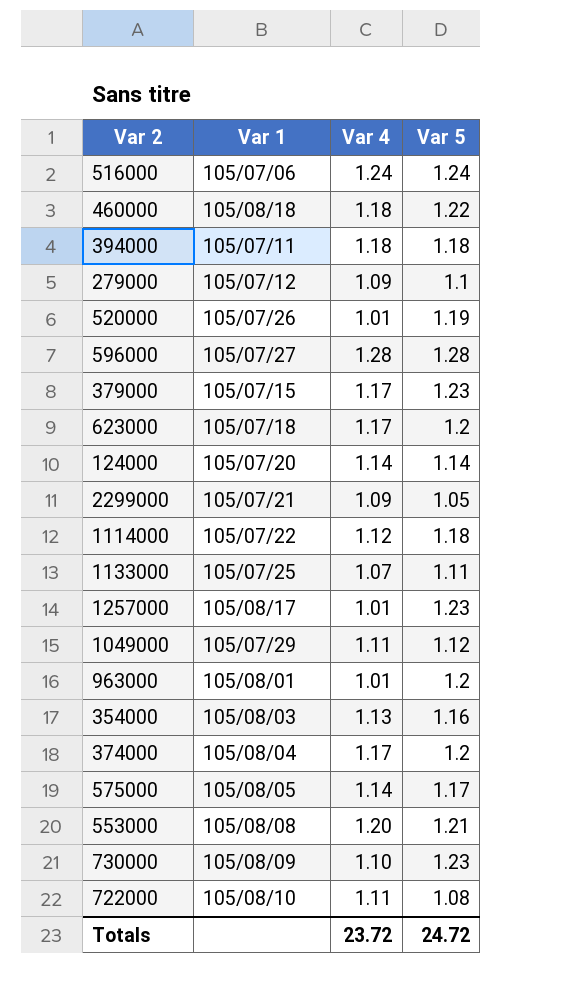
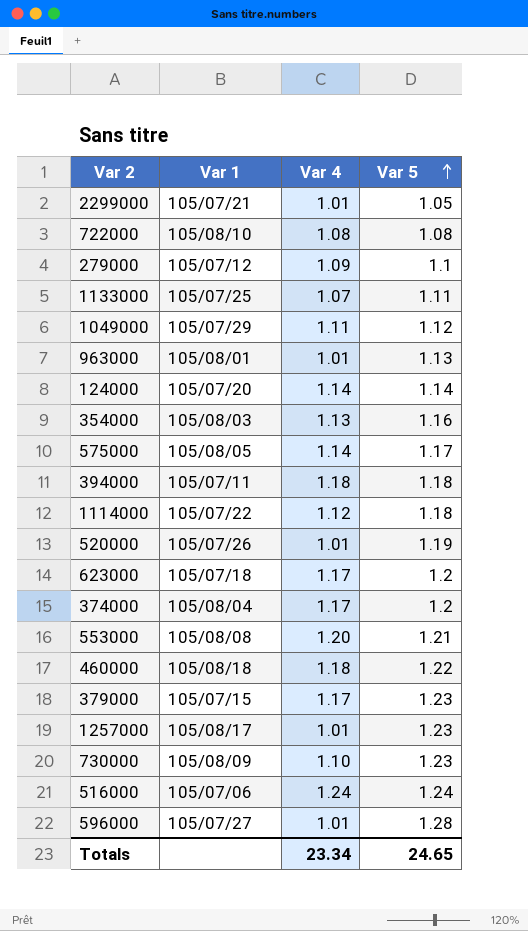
row order: none -> Var 5 ascending
2299000 | Var 4: 1.09 -> 1.01
722000 | Var 4: 1.11 -> 1.08
963000 | Var 5: 1.2 -> 1.13
596000 | Var 4: 1.28 -> 1.01
Totals | Var 4: 23.72 -> 23.34
Totals | Var 5: 24.72 -> 24.65

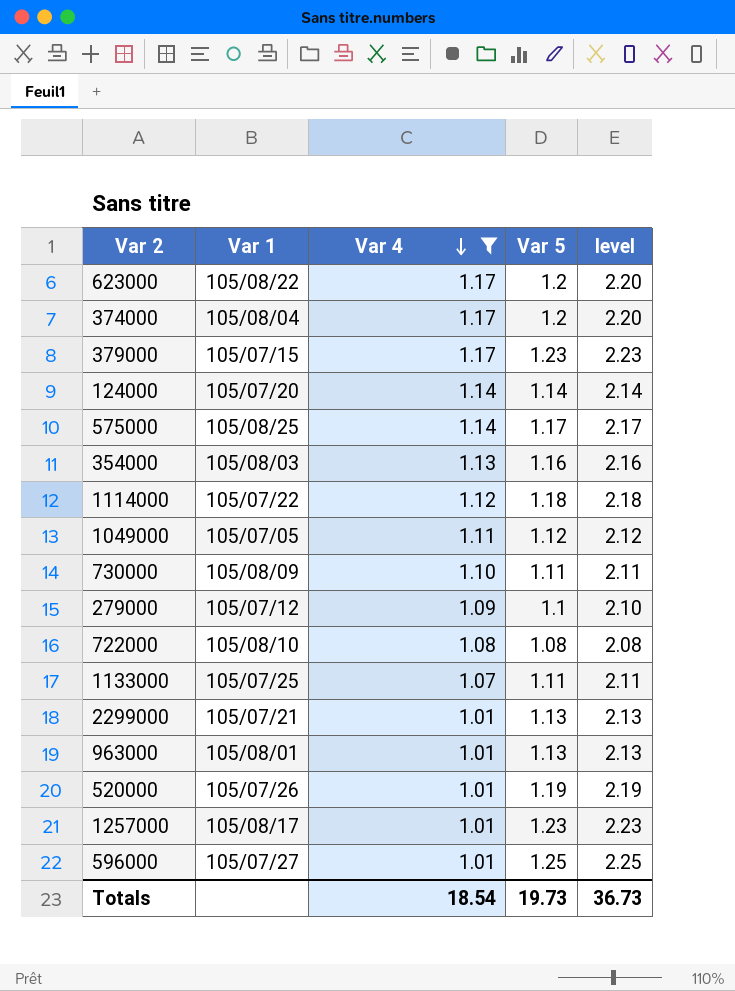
filter: none -> Var 4 <= 1.17
row order: Var 5 ascending -> Var 4 descending
column level | formula: none -> [Var 5] + 1
623000 | Var 1: 105/07/18 -> 105/08/22
575000 | Var 1: 105/08/05 -> 105/08/25
1049000 | Var 1: 105/07/29 -> 105/07/05
730000 | Var 5: 1.23 -> 1.11
2299000 | Var 5: 1.05 -> 1.13
596000 | Var 5: 1.28 -> 1.25
Totals | Var 4: 23.34 -> 18.54
Totals | Var 5: 24.65 -> 19.73

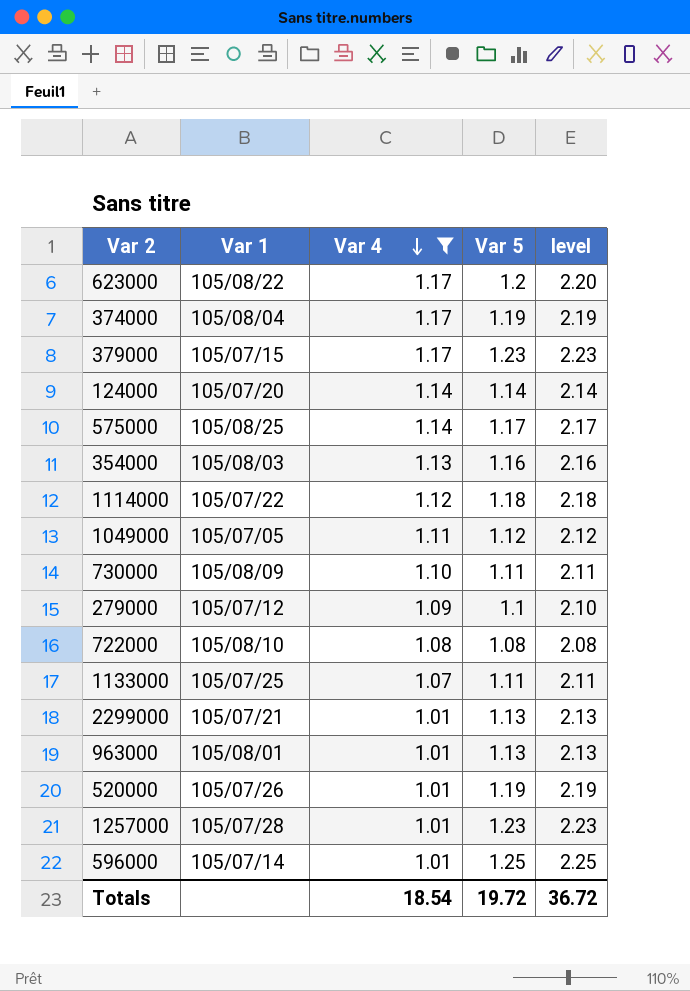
374000 | Var 5: 1.2 -> 1.19
374000 | level: 2.20 -> 2.19
1257000 | Var 1: 105/08/17 -> 105/07/28
596000 | Var 1: 105/07/27 -> 105/07/14
Totals | Var 5: 19.73 -> 19.72
Totals | level: 36.73 -> 36.72

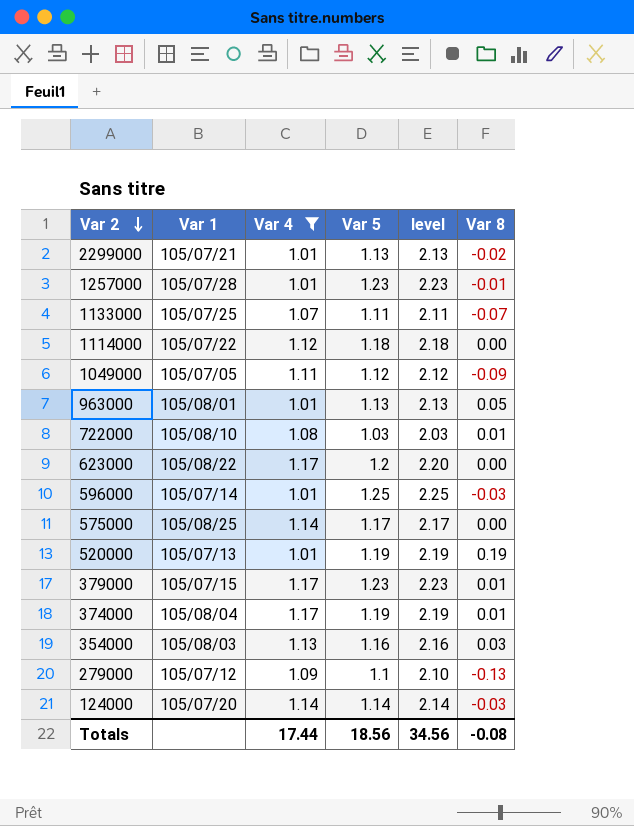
row order: Var 4 descending -> Var 2 descending
column Var 8 | position: none -> 6
row 730000: 105/08/09 | 1.10 | 1.11 | 2.11 -> none
722000 | Var 5: 1.08 -> 1.03
722000 | level: 2.08 -> 2.03
520000 | Var 1: 105/07/26 -> 105/07/13
Totals | Var 4: 18.54 -> 17.44
Totals | Var 5: 19.72 -> 18.56
Totals | level: 36.72 -> 34.56

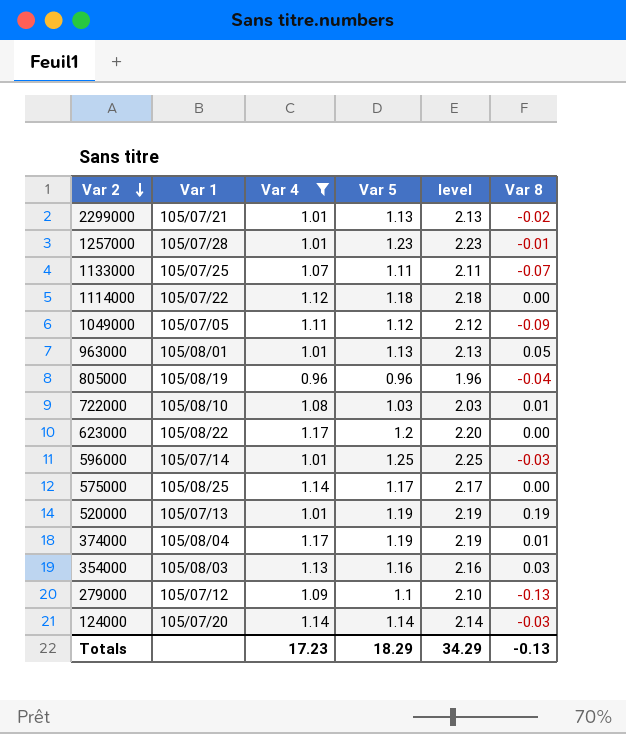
row 379000: 105/07/15 | 1.17 | 1.23 | 2.23 | 0.01 -> none
row 805000: none -> 105/08/19 | 0.96 | 0.96 | 1.96 | -0.04
Totals | Var 4: 17.44 -> 17.23
Totals | Var 5: 18.56 -> 18.29
Totals | level: 34.56 -> 34.29
Totals | Var 8: -0.08 -> -0.13

